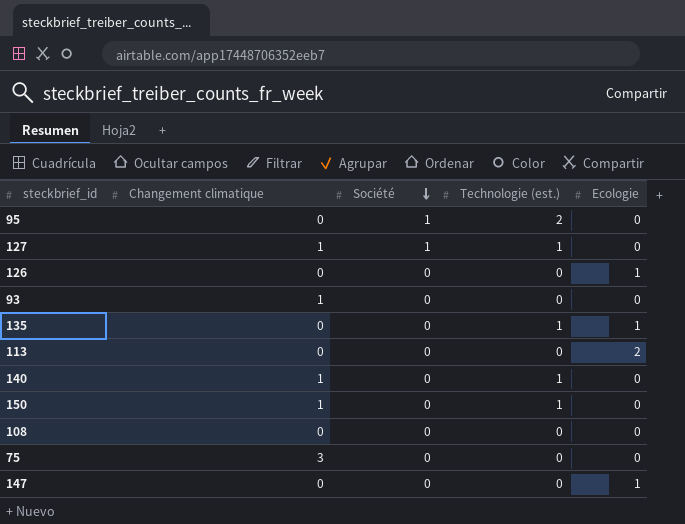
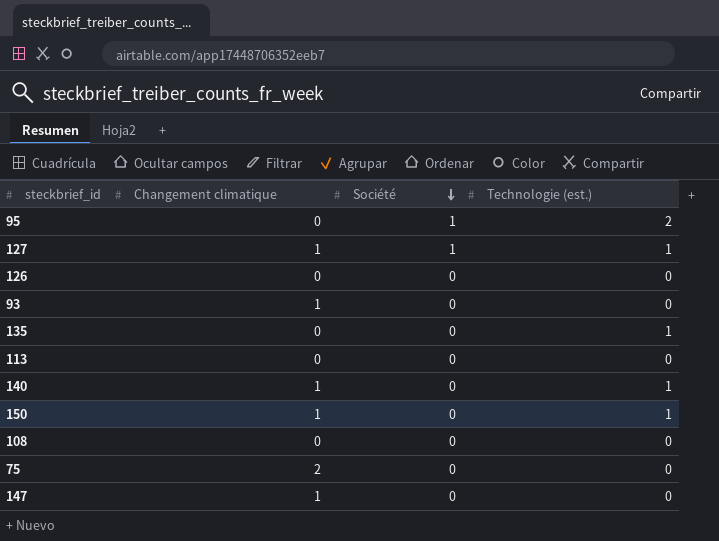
column Ecologie | position: 5 -> none
75 | Changement climatique: 3 -> 2
147 | Changement climatique: 0 -> 1

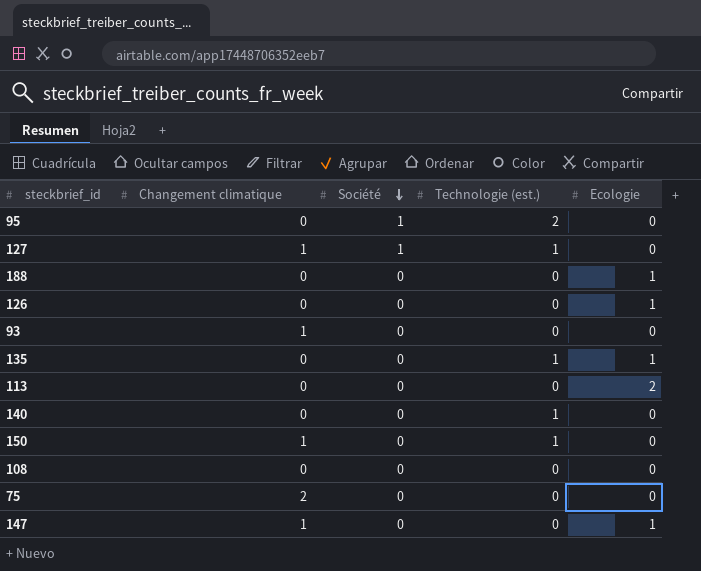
column Ecologie | position: none -> 5
row 188: none -> 0 | 0 | 0 | 1
140 | Changement climatique: 1 -> 0

